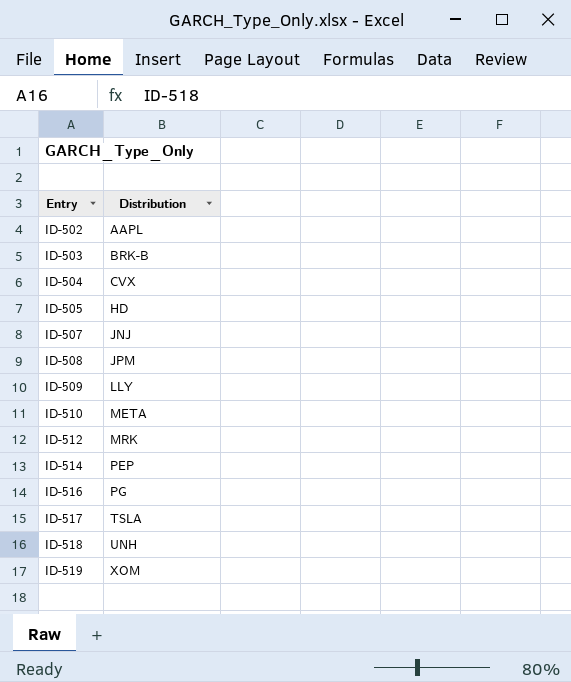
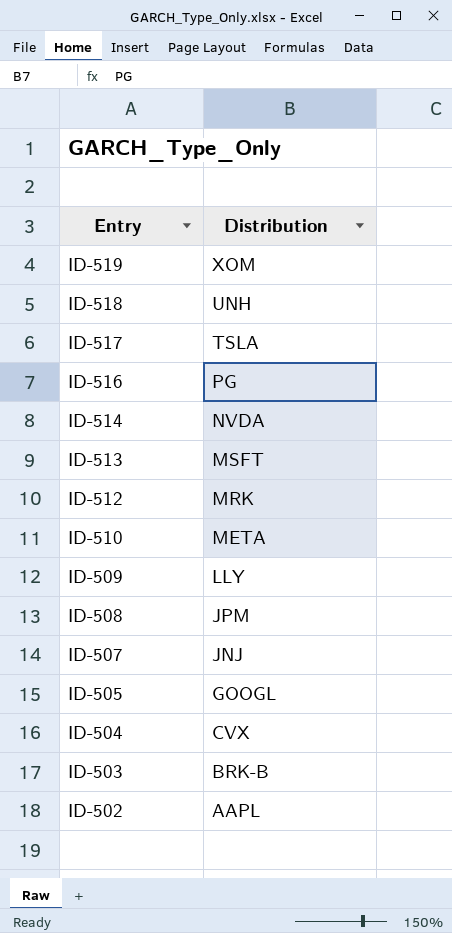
row order: Entry ascending -> Entry descending
ID-514 | Distribution: PEP -> NVDA
row ID-513: none -> MSFT
ID-505 | Distribution: HD -> GOOGL

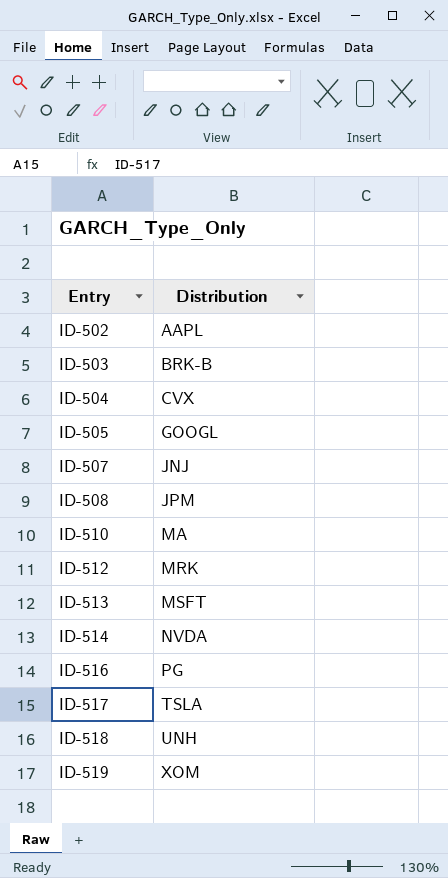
row order: Entry descending -> Entry ascending
row ID-509: LLY -> none
ID-510 | Distribution: META -> MA

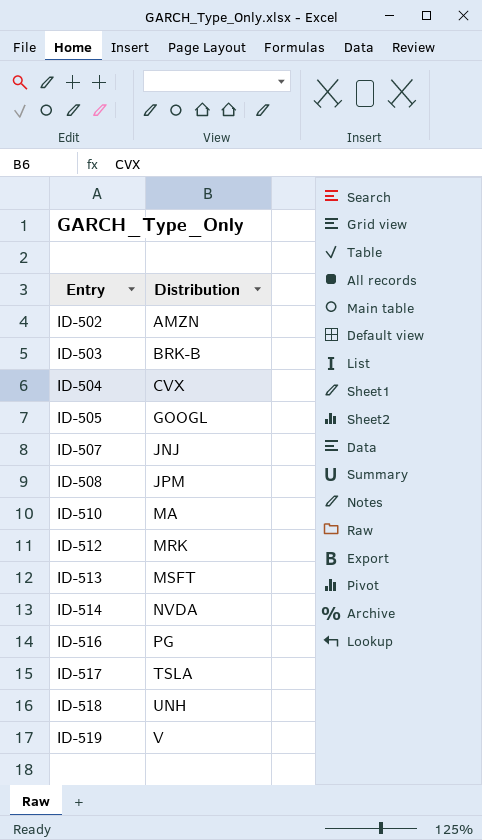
ID-502 | Distribution: AAPL -> AMZN
ID-519 | Distribution: XOM -> V

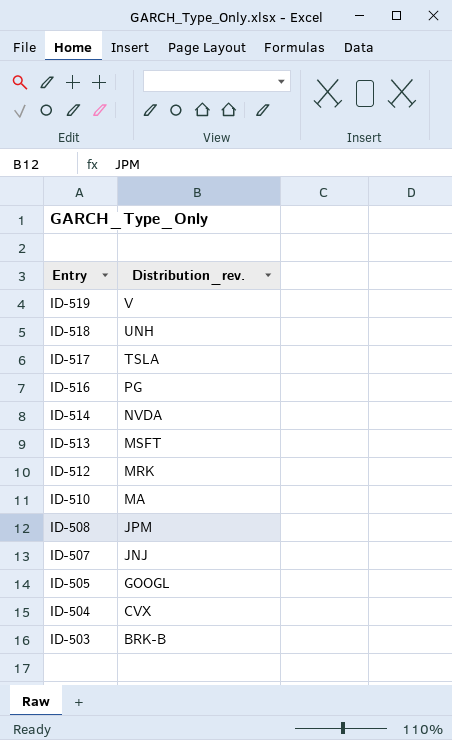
row order: Entry ascending -> Entry descending
column name: Distribution -> Distribution_rev.
row ID-502: AMZN -> none

